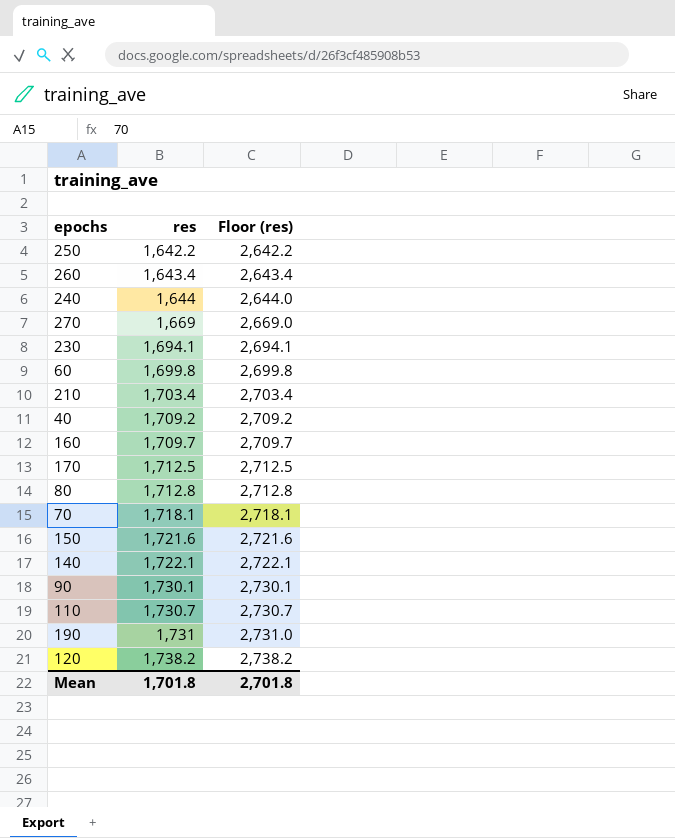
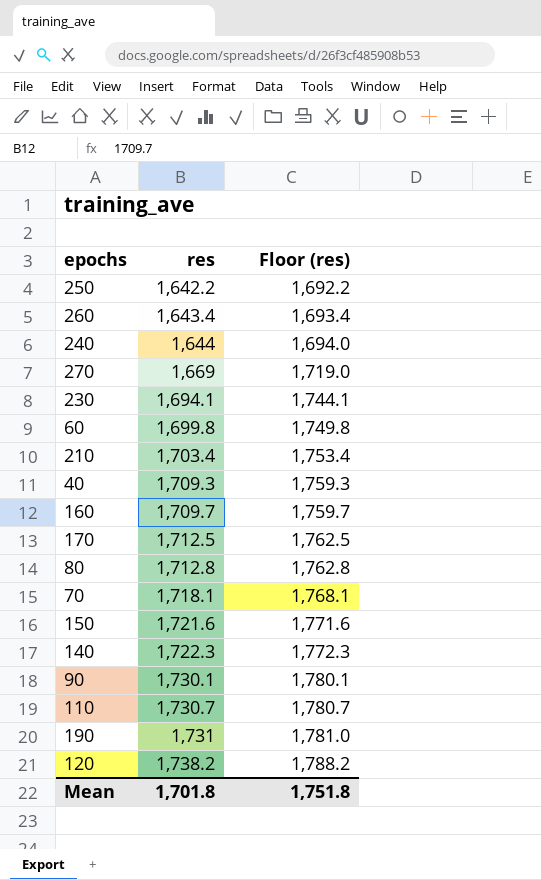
column Floor (res) | formula: [res] + 1000 -> [res] + 50
40 | res: 1,709.2 -> 1,709.3
140 | res: 1,722.1 -> 1,722.3
Mean | Floor (res): 2,701.8 -> 1,751.8

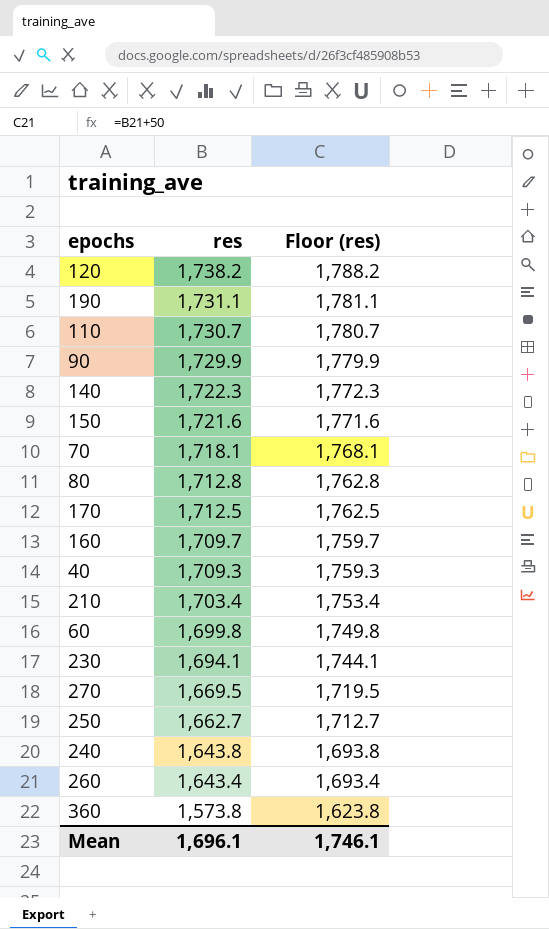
row order: res ascending -> res descending
190 | res: 1,731 -> 1,731.1
190 | Floor (res): 1,781.0 -> 1,781.1
90 | res: 1,730.1 -> 1,729.9
90 | Floor (res): 1,780.1 -> 1,779.9
270 | res: 1,669 -> 1,669.5
270 | Floor (res): 1,719.0 -> 1,719.5
250 | res: 1,642.2 -> 1,662.7
250 | Floor (res): 1,692.2 -> 1,712.7
240 | res: 1,644 -> 1,643.8
240 | Floor (res): 1,694.0 -> 1,693.8
row 360: none -> 1,573.8 | 1,623.8
Mean | res: 1,701.8 -> 1,696.1
Mean | Floor (res): 1,751.8 -> 1,746.1

